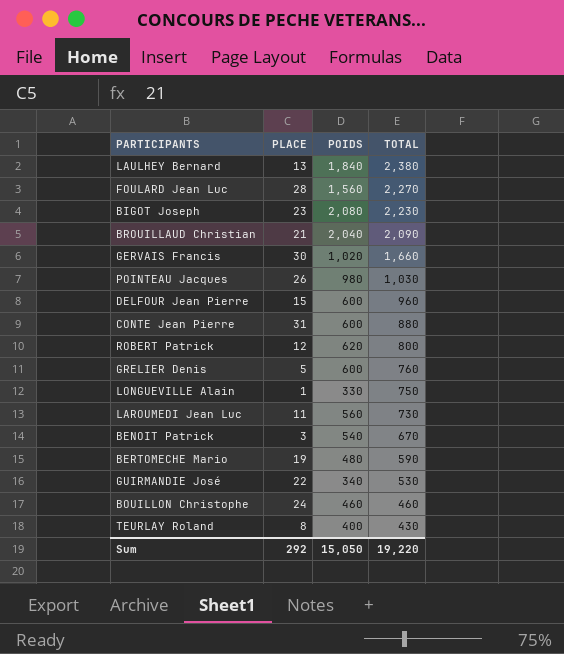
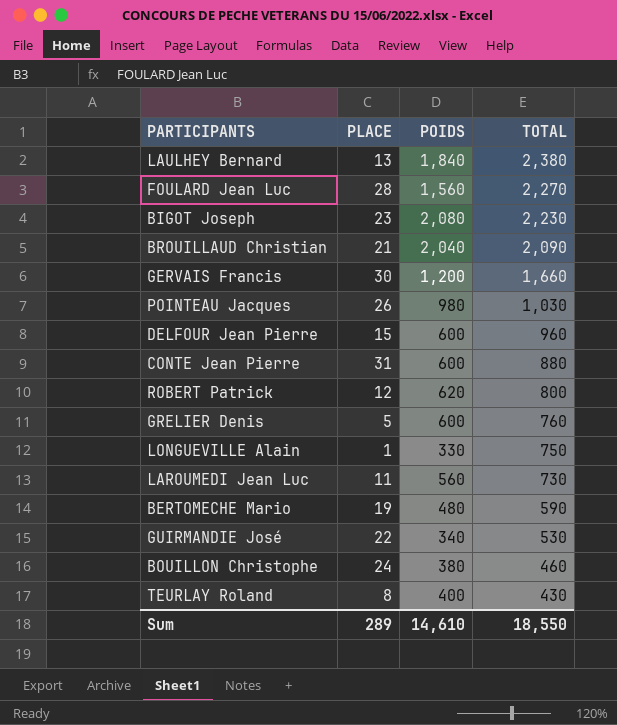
row BENOIT Patrick: 3 | 540 | 670 -> none
GERVAIS Francis | POIDS: 1,020 -> 1,200
BOUILLON Christophe | POIDS: 460 -> 380
Sum | PLACE: 292 -> 289
Sum | POIDS: 15,050 -> 14,610
Sum | TOTAL: 19,220 -> 18,550

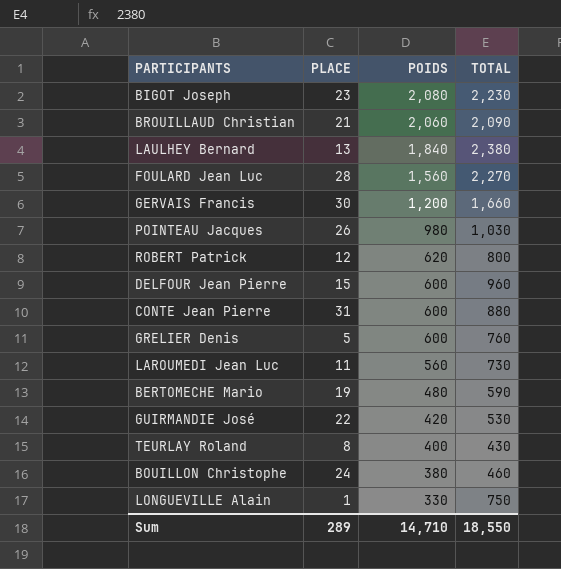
row order: TOTAL descending -> POIDS descending
BROUILLAUD Christian | POIDS: 2,040 -> 2,060
GUIRMANDIE José | POIDS: 340 -> 420
Sum | POIDS: 14,610 -> 14,710

